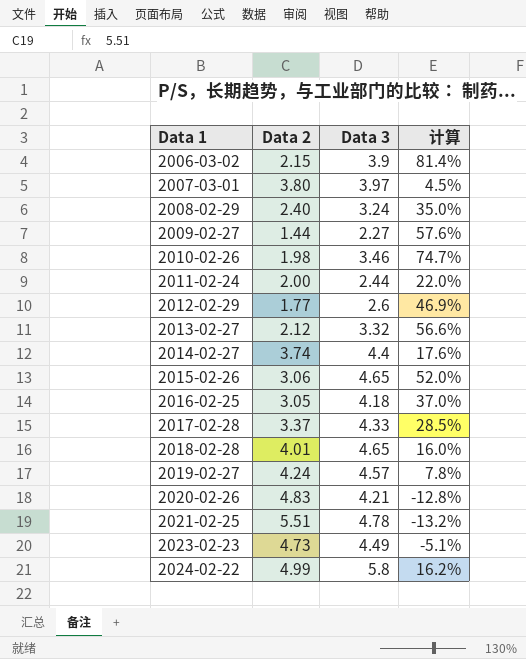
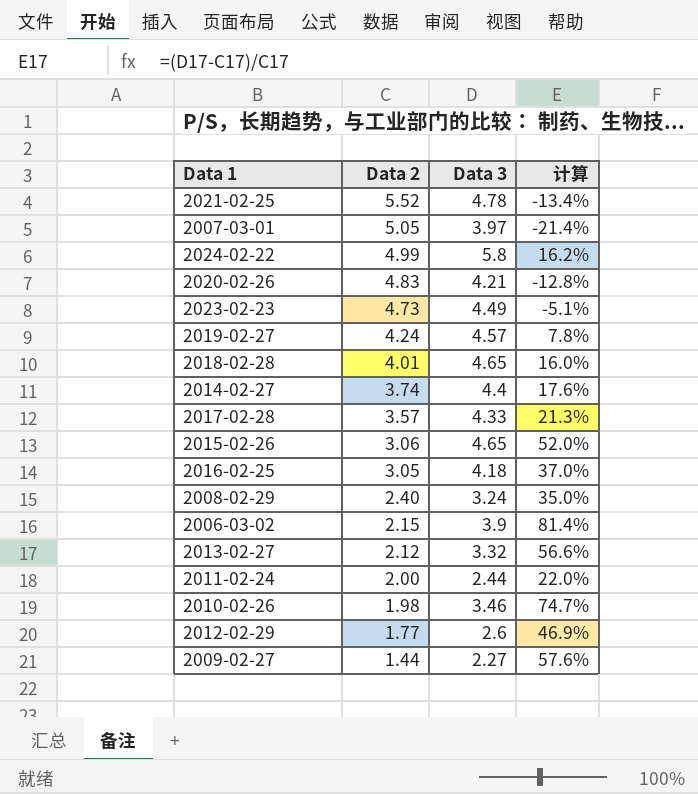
row order: Data 1 ascending -> Data 2 descending
2021-02-25 | Data 2: 5.51 -> 5.52
2021-02-25 | 计算: -13.2% -> -13.4%
2007-03-01 | Data 2: 3.80 -> 5.05
2007-03-01 | 计算: 4.5% -> -21.4%
2017-02-28 | Data 2: 3.37 -> 3.57
2017-02-28 | 计算: 28.5% -> 21.3%

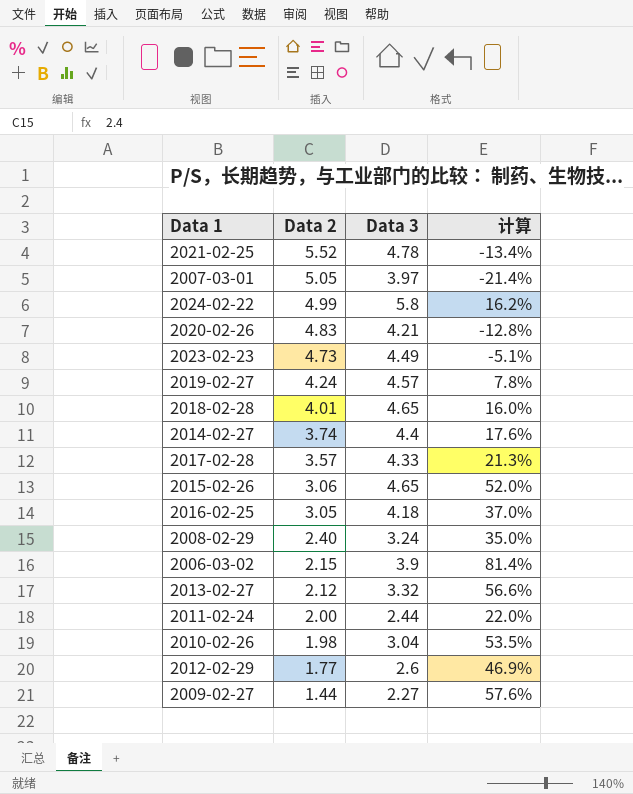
2010-02-26 | Data 3: 3.46 -> 3.04
2010-02-26 | 计算: 74.7% -> 53.5%

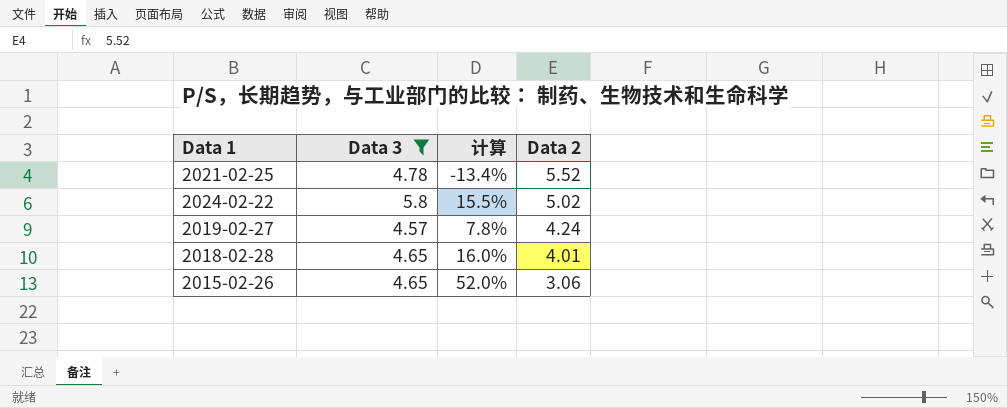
filter: none -> Data 3 >= 4.57
column Data 2 | position: 2 -> 4
2024-02-22 | 计算: 16.2% -> 15.5%
2024-02-22 | Data 2: 4.99 -> 5.02

